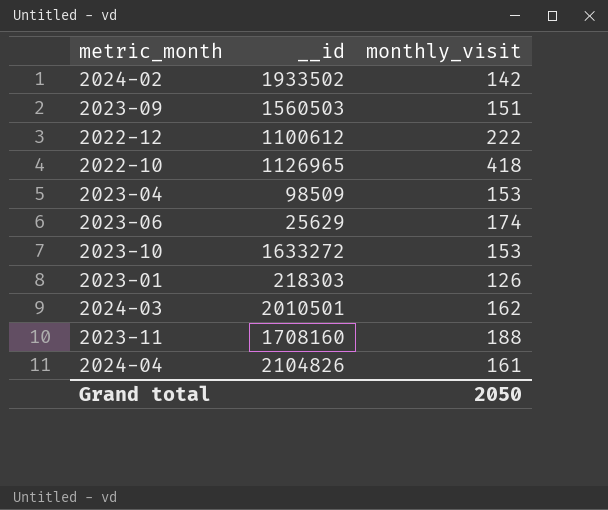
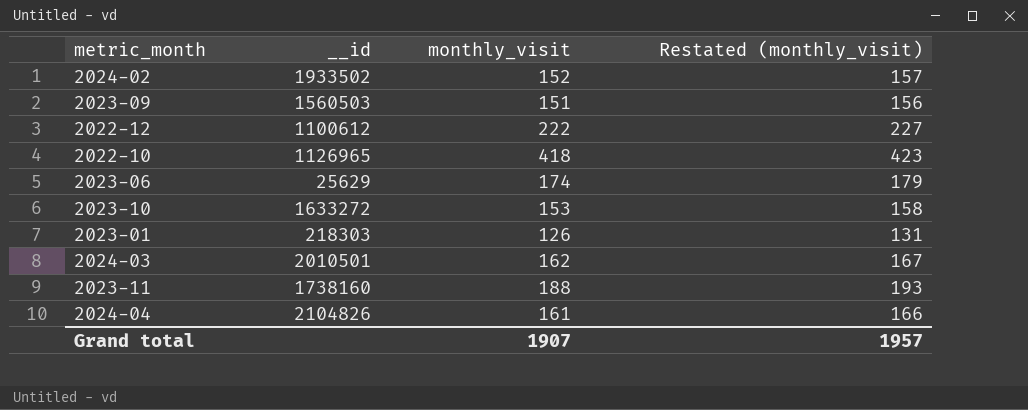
column Restated (monthly_visit) | formula: none -> [monthly_visit] + 5
row 2023-04: 98509 | 153 -> none
2024-02 | monthly_visit: 142 -> 152
2023-11 | __id: 1708160 -> 1738160
Grand total | monthly_visit: 2050 -> 1907

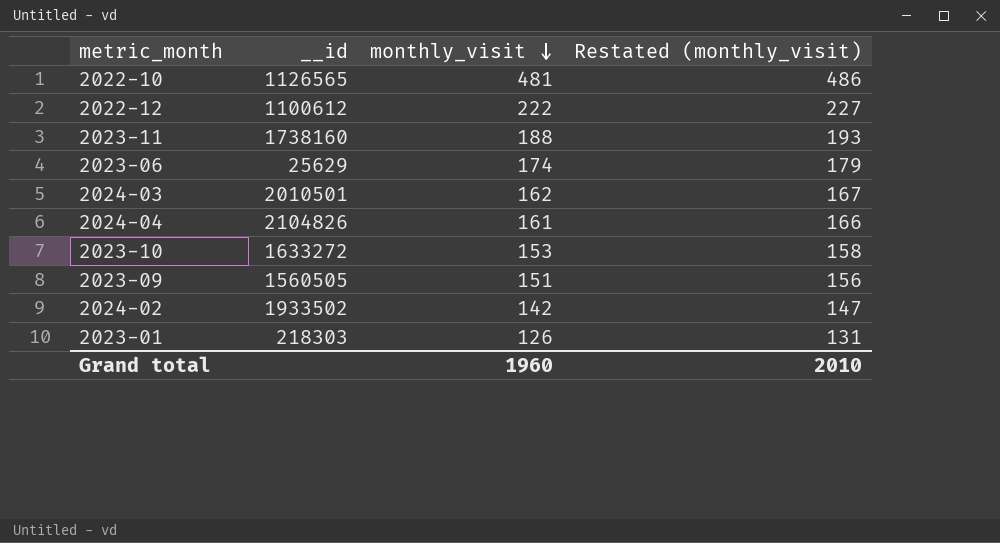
row order: none -> monthly_visit descending
2022-10 | __id: 1126965 -> 1126565
2022-10 | monthly_visit: 418 -> 481
2022-10 | Restated (monthly_visit): 423 -> 486
2023-09 | __id: 1560503 -> 1560505
2024-02 | monthly_visit: 152 -> 142
2024-02 | Restated (monthly_visit): 157 -> 147
Grand total | monthly_visit: 1907 -> 1960
Grand total | Restated (monthly_visit): 1957 -> 2010

